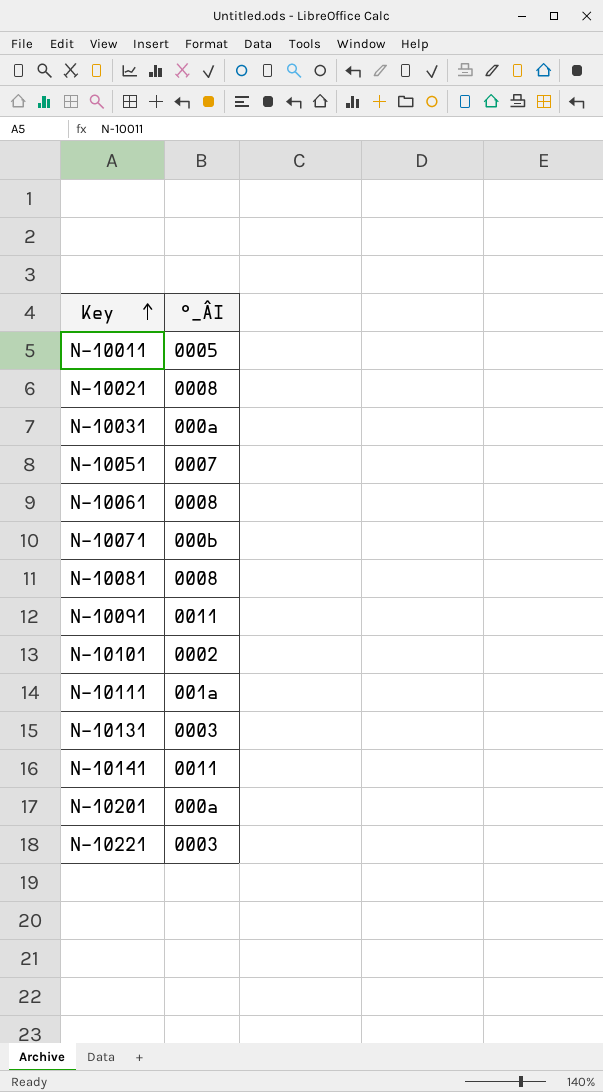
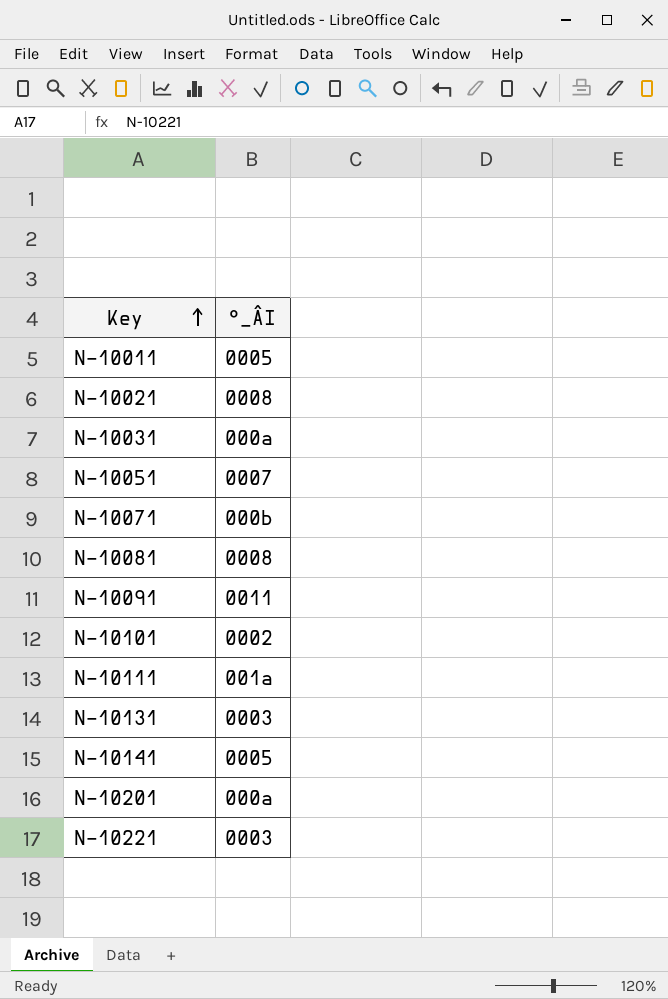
row N-10061: 0008 -> none
N-10141 | °_ÂI: 0011 -> 0005

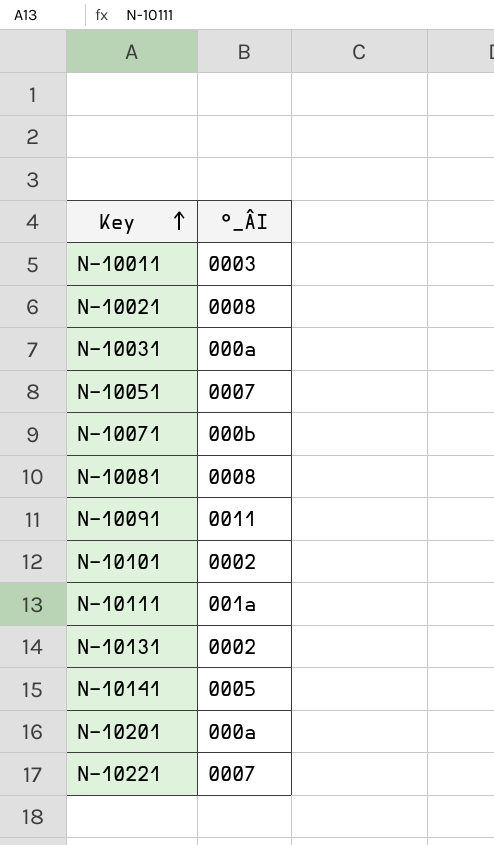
N-10011 | °_ÂI: 0005 -> 0003
N-10131 | °_ÂI: 0003 -> 0002
N-10221 | °_ÂI: 0003 -> 0007

